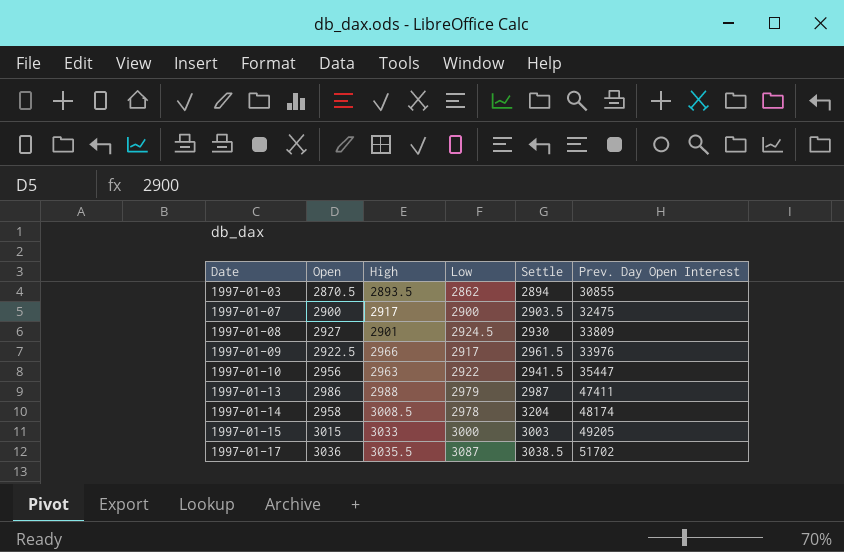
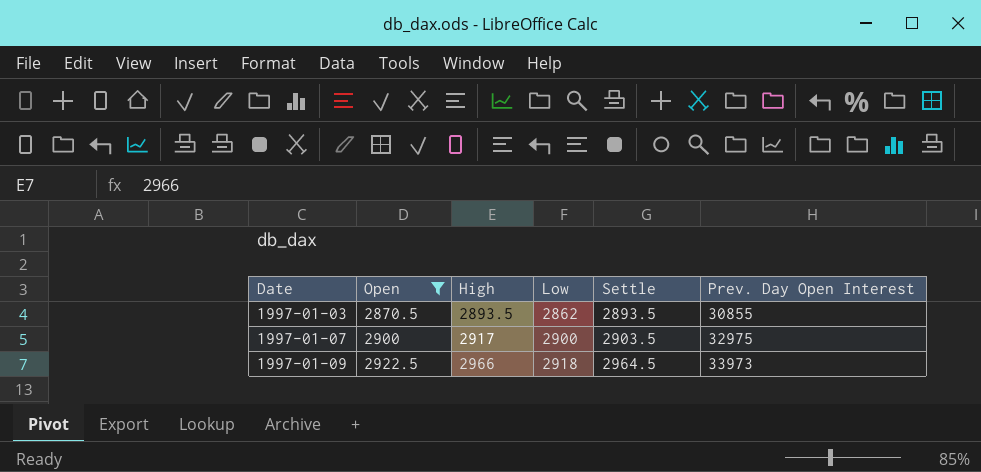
filter: none -> Open <= 2922.5
1997-01-03 | Settle: 2894 -> 2893.5
1997-01-07 | Prev. Day Open Interest: 32475 -> 32975
1997-01-09 | Low: 2917 -> 2918
1997-01-09 | Settle: 2961.5 -> 2964.5
1997-01-09 | Prev. Day Open Interest: 33976 -> 33973

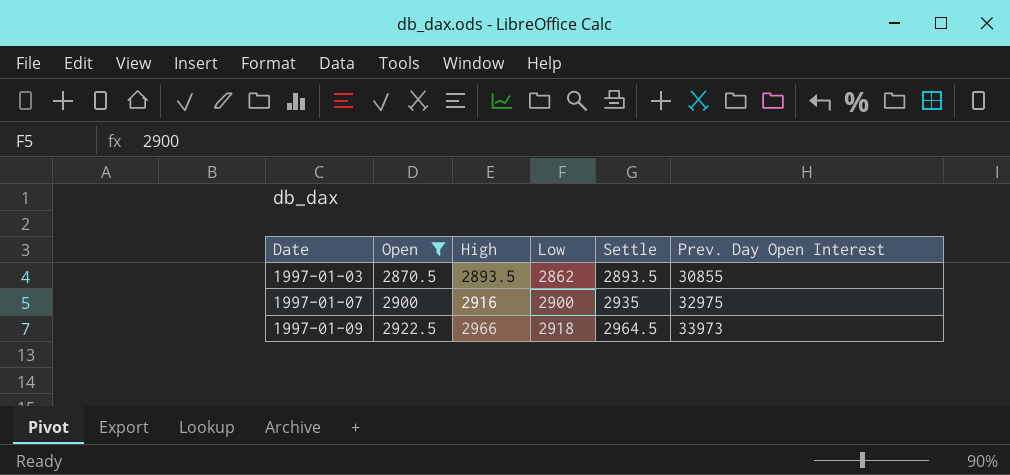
1997-01-07 | High: 2917 -> 2916
1997-01-07 | Settle: 2903.5 -> 2935

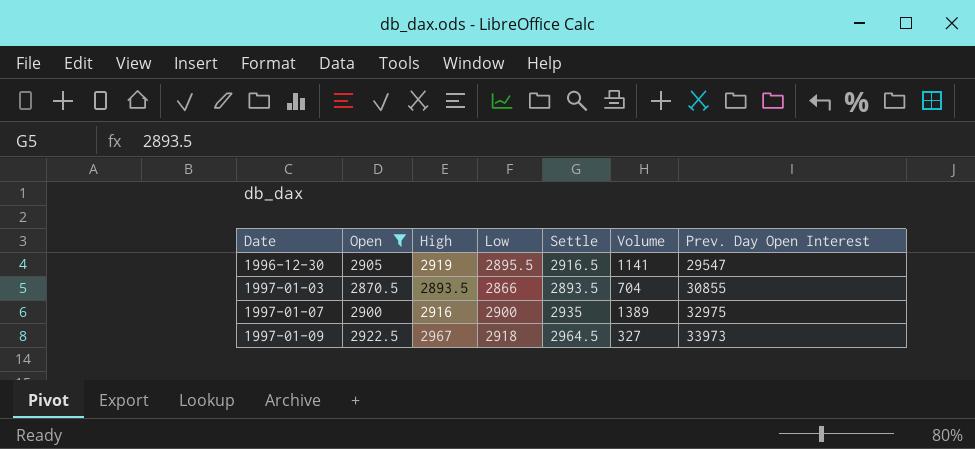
column Volume | position: none -> 6
row 1996-12-30: none -> 2905 | 2919 | 2895.5 | 2916.5 | 1141 | 29547
1997-01-03 | Low: 2862 -> 2866
1997-01-09 | High: 2966 -> 2967

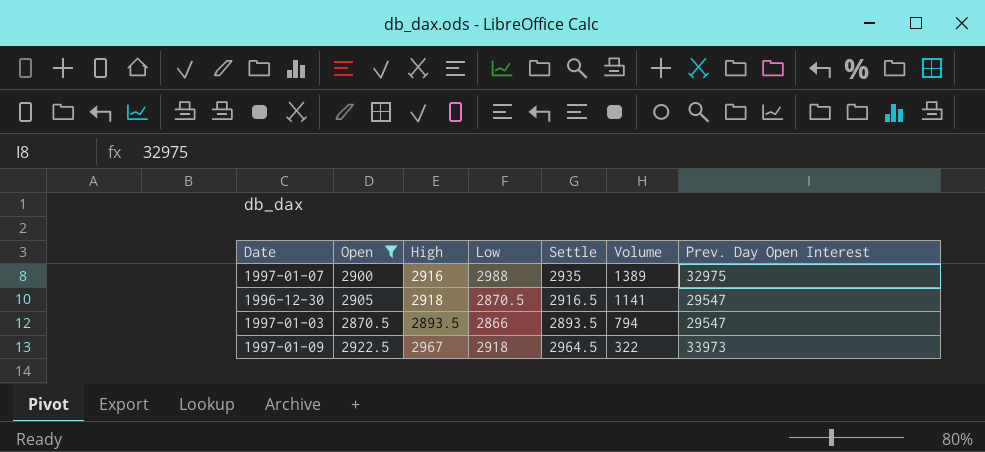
row order: Date ascending -> Volume descending
1997-01-07 | Low: 2900 -> 2988
1996-12-30 | High: 2919 -> 2918
1996-12-30 | Low: 2895.5 -> 2870.5
1997-01-03 | Volume: 704 -> 794
1997-01-03 | Prev. Day Open Interest: 30855 -> 29547
1997-01-09 | Volume: 327 -> 322

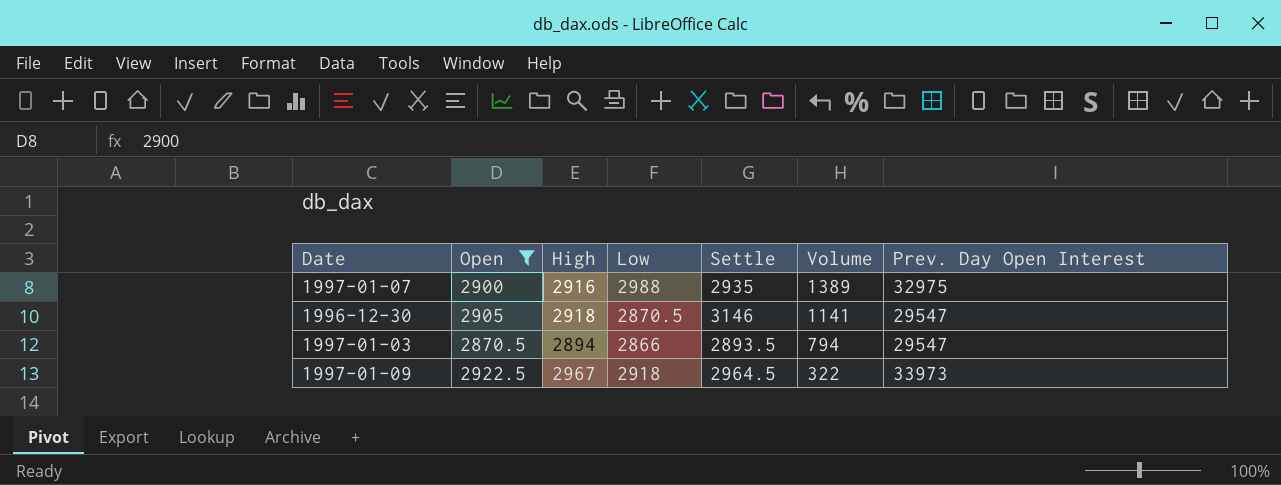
1996-12-30 | Settle: 2916.5 -> 3146
1997-01-03 | High: 2893.5 -> 2894

